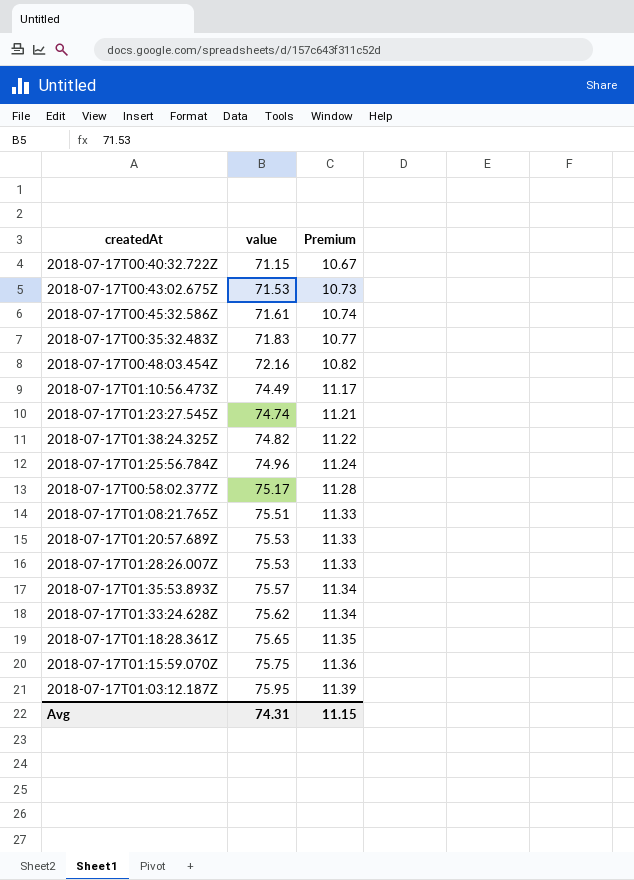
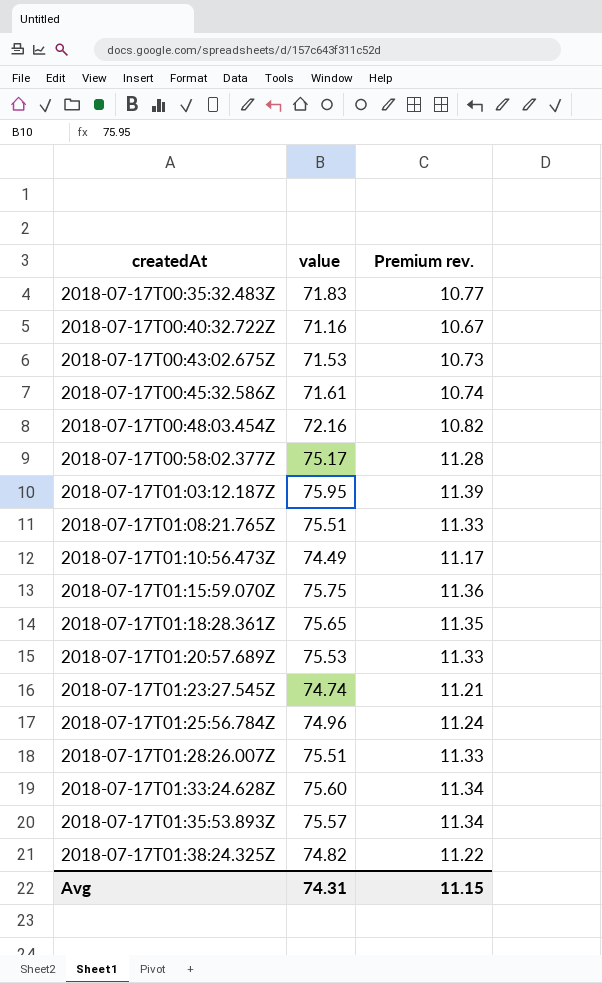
row order: value ascending -> createdAt ascending
column name: Premium -> Premium rev.
2018-07-17T00:40:32.722Z | value: 71.15 -> 71.16
2018-07-17T01:28:26.007Z | value: 75.53 -> 75.51
2018-07-17T01:33:24.628Z | value: 75.62 -> 75.60

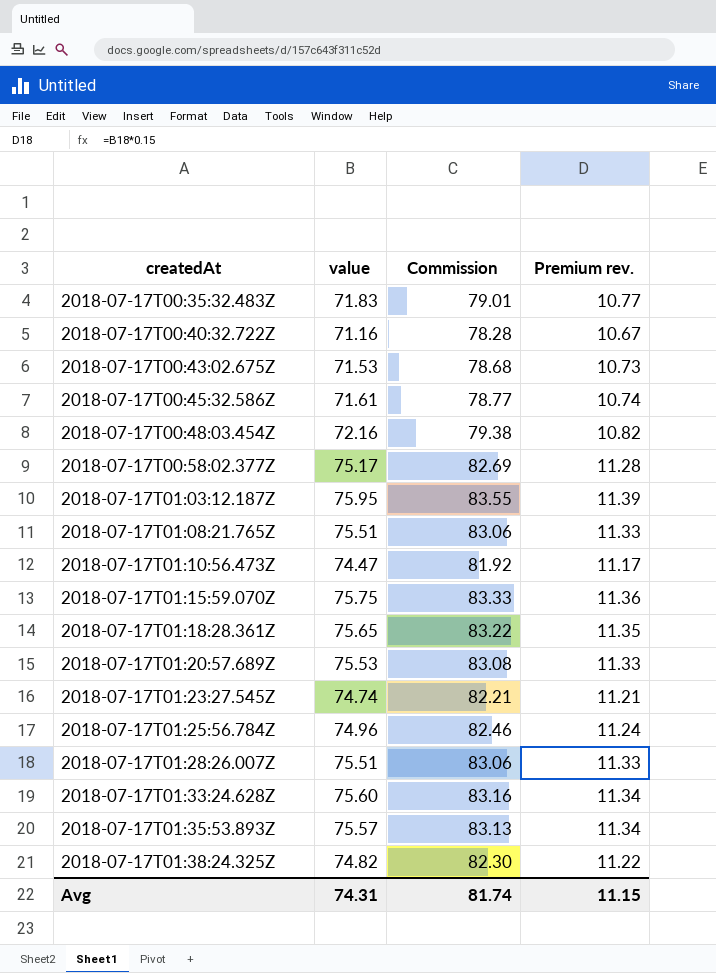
column Commission | formula: none -> [value] * 1.1
2018-07-17T01:10:56.473Z | value: 74.49 -> 74.47

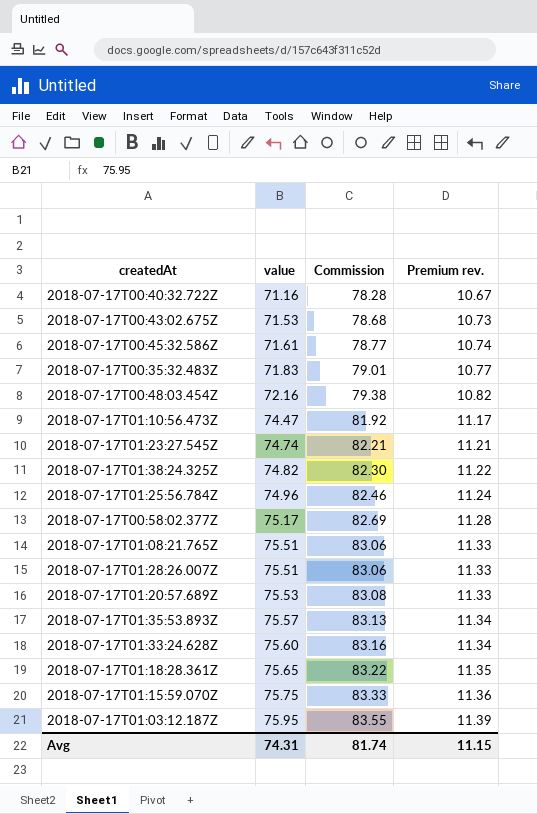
row order: createdAt ascending -> value ascending

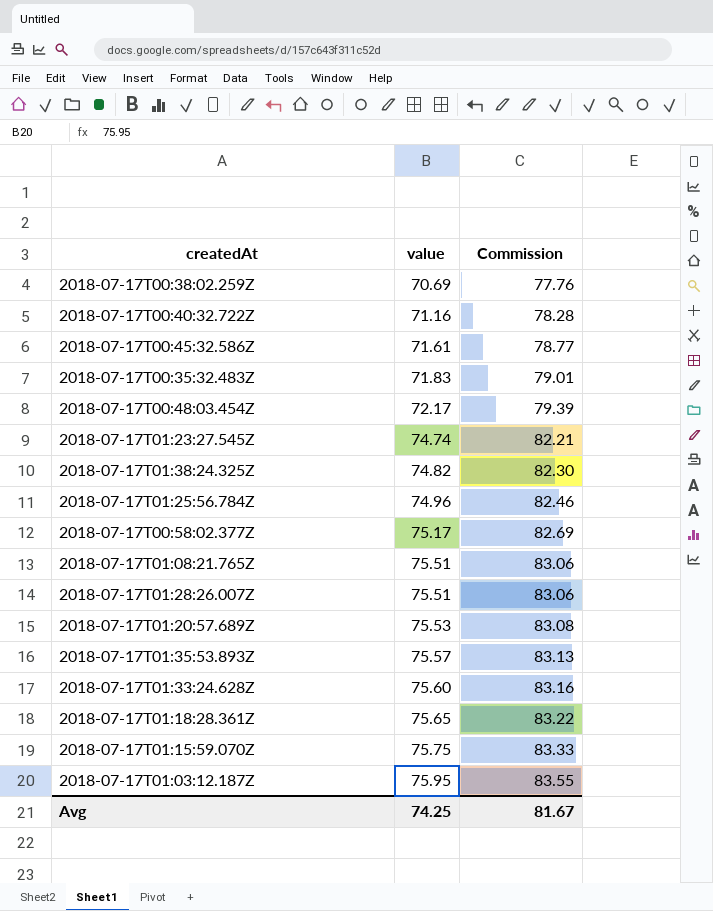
column Premium rev. | formula: [value] * 0.15 -> none
row 2018-07-17T00:43:02.675Z: 71.53 | 78.68 | 10.73 -> none
row 2018-07-17T01:10:56.473Z: 74.47 | 81.92 | 11.17 -> none
row 2018-07-17T00:38:02.259Z: none -> 70.69 | 77.76
2018-07-17T00:48:03.454Z | value: 72.16 -> 72.17
2018-07-17T00:48:03.454Z | Commission: 79.38 -> 79.39
Avg | value: 74.31 -> 74.25
Avg | Commission: 81.74 -> 81.67

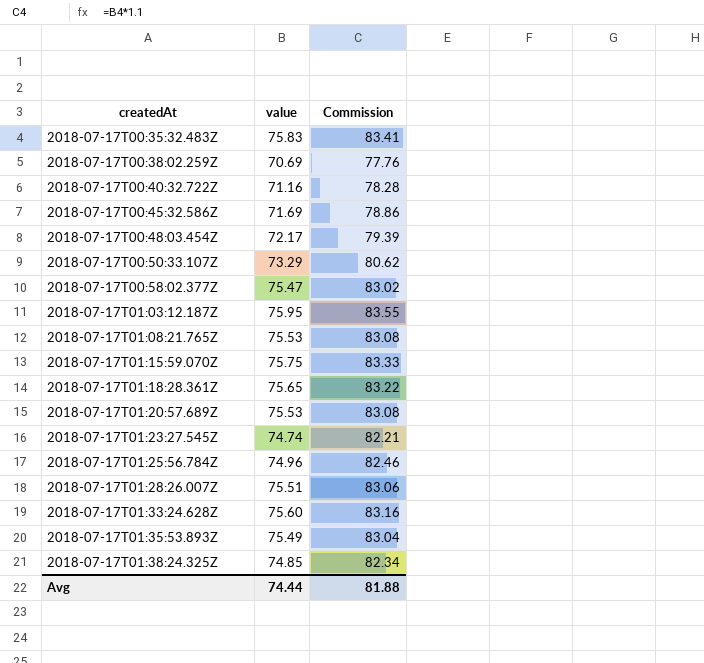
row order: value ascending -> createdAt ascending
2018-07-17T00:35:32.483Z | value: 71.83 -> 75.83
2018-07-17T00:35:32.483Z | Commission: 79.01 -> 83.41
2018-07-17T00:45:32.586Z | value: 71.61 -> 71.69
2018-07-17T00:45:32.586Z | Commission: 78.77 -> 78.86
row 2018-07-17T00:50:33.107Z: none -> 73.29 | 80.62
2018-07-17T00:58:02.377Z | value: 75.17 -> 75.47
2018-07-17T00:58:02.377Z | Commission: 82.69 -> 83.02
2018-07-17T01:08:21.765Z | value: 75.51 -> 75.53
2018-07-17T01:08:21.765Z | Commission: 83.06 -> 83.08
2018-07-17T01:35:53.893Z | value: 75.57 -> 75.49
2018-07-17T01:35:53.893Z | Commission: 83.13 -> 83.04
2018-07-17T01:38:24.325Z | value: 74.82 -> 74.85
2018-07-17T01:38:24.325Z | Commission: 82.30 -> 82.34
Avg | value: 74.25 -> 74.44
Avg | Commission: 81.67 -> 81.88

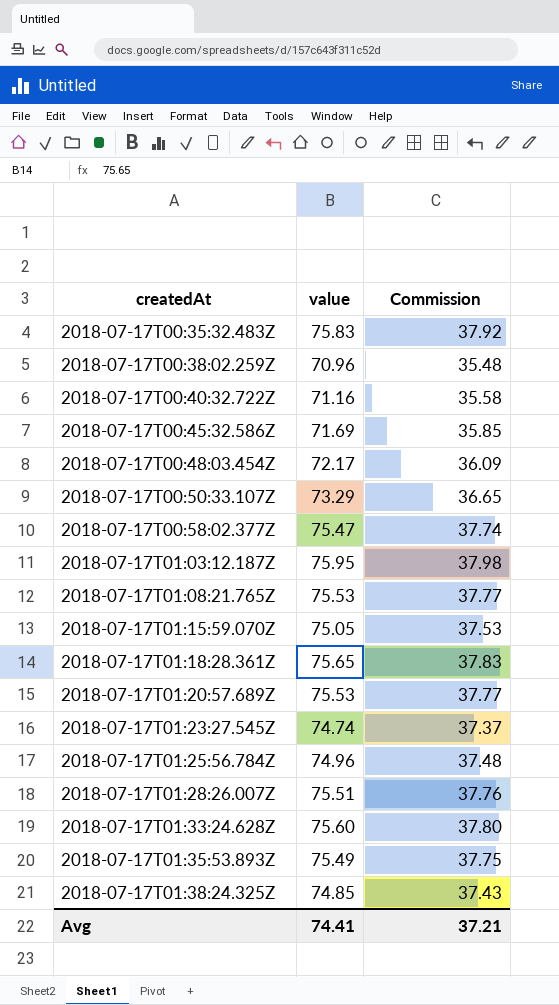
column Commission | formula: [value] * 1.1 -> [value] * 0.5
2018-07-17T00:38:02.259Z | value: 70.69 -> 70.96
2018-07-17T01:15:59.070Z | value: 75.75 -> 75.05
Avg | value: 74.44 -> 74.41
Avg | Commission: 81.88 -> 37.21

